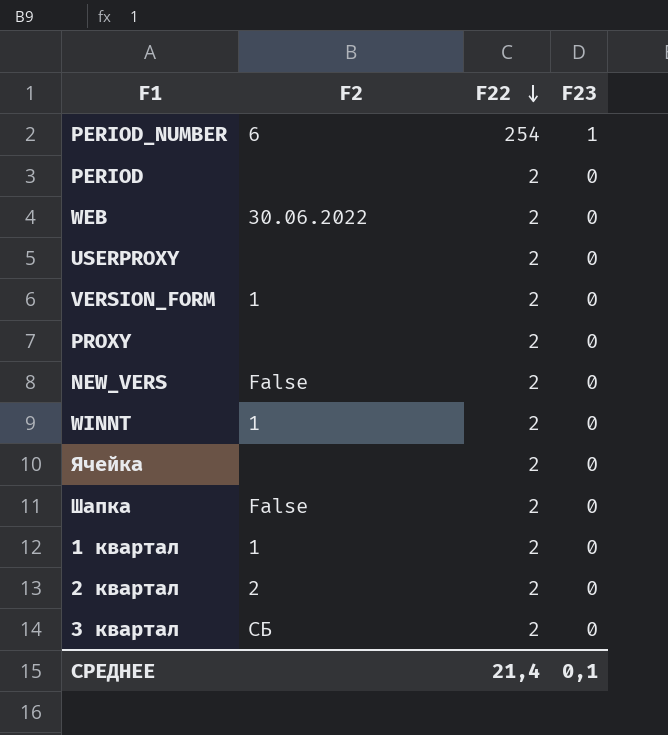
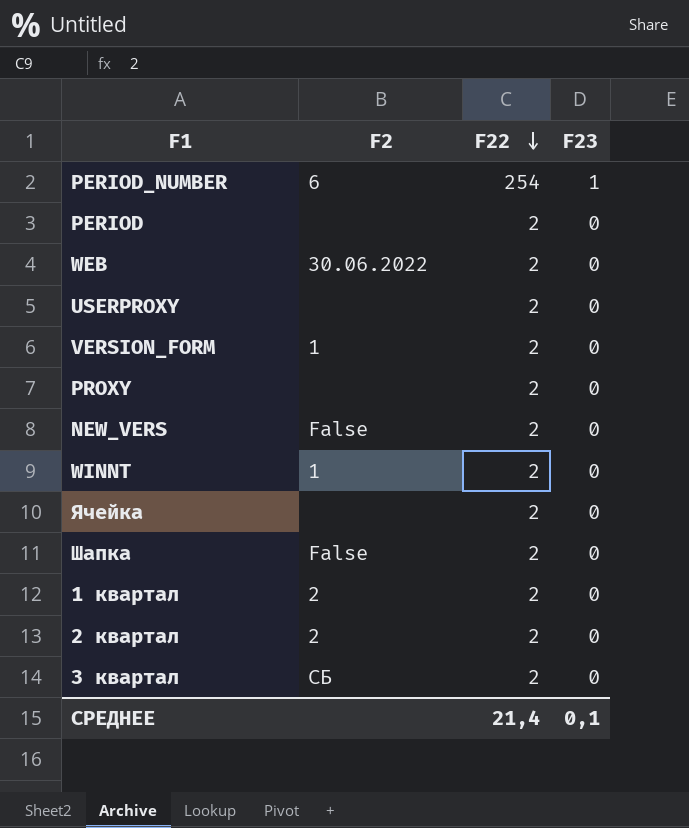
1 квартал | F2: 1 -> 2

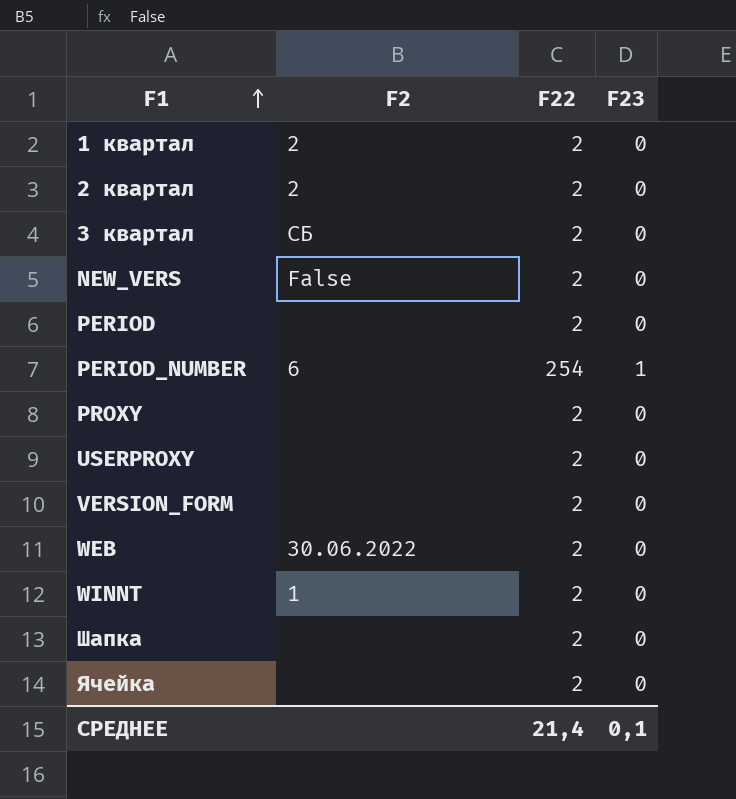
row order: F22 descending -> F1 ascending
VERSION_FORM | F2: 1 -> none
Шапка | F2: False -> none

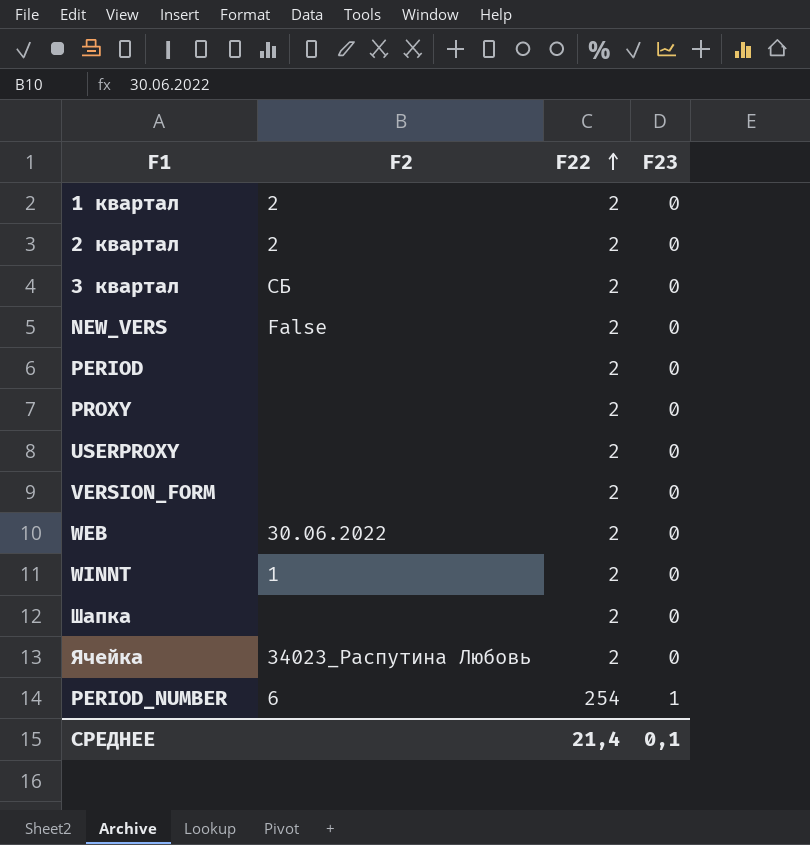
row order: F1 ascending -> F22 ascending
Ячейка | F2: none -> 34023_Распутина Любовь

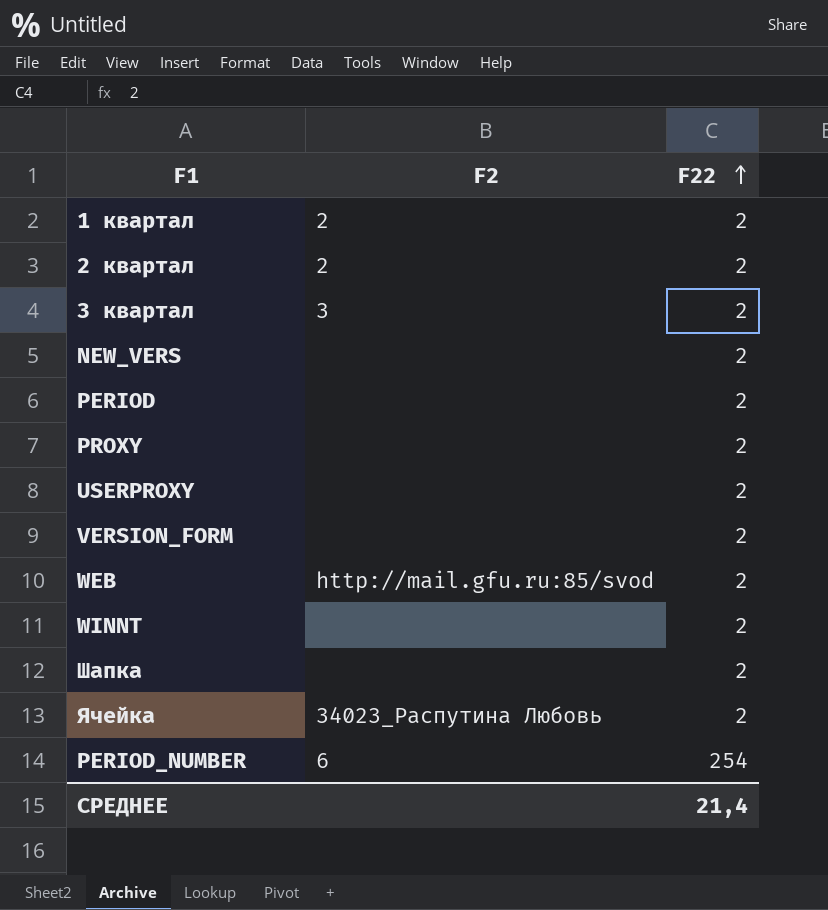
column F23 | position: 4 -> none
3 квартал | F2: СБ -> 3
NEW_VERS | F2: False -> none
WEB | F2: 30.06.2022 -> http://mail.gfu.ru:85/svod
WINNT | F2: 1 -> none

